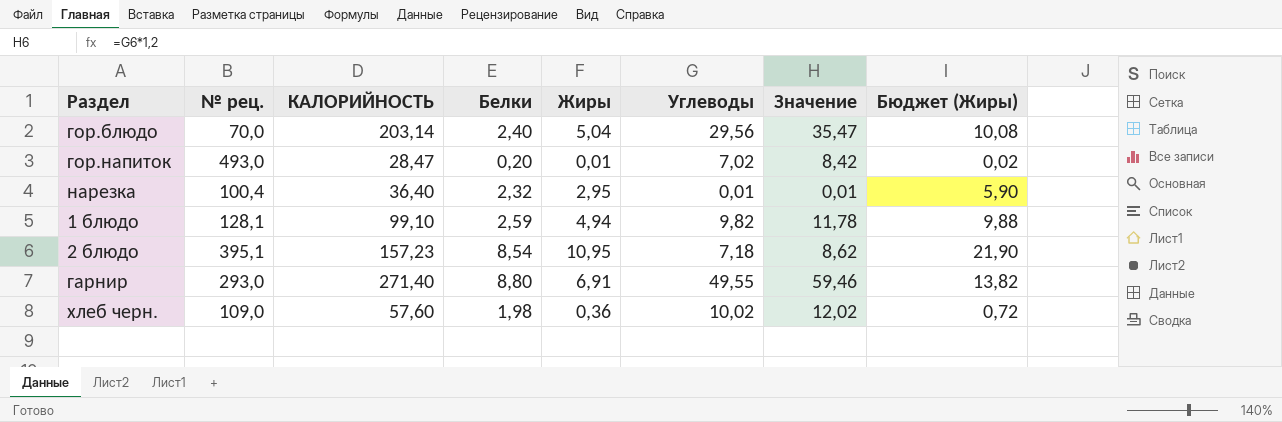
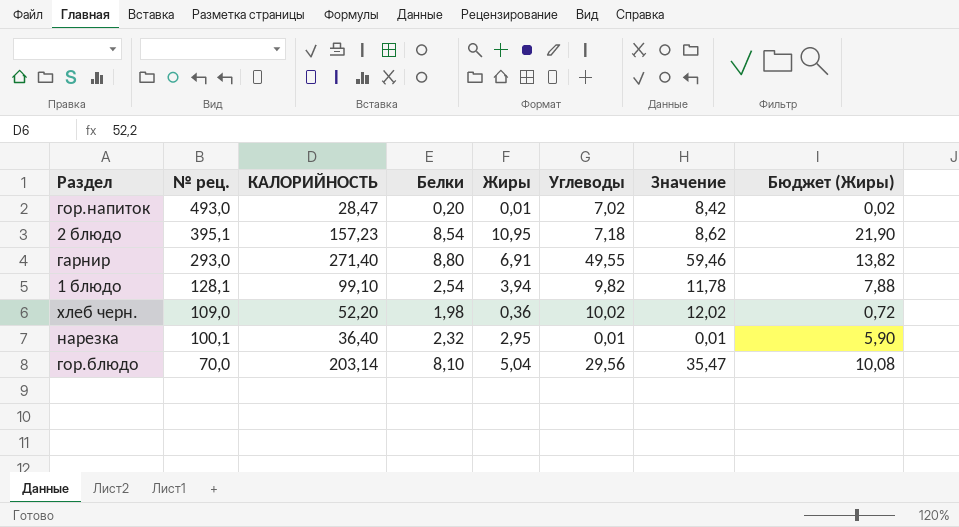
row order: none -> № рец. descending
1 блюдо | Белки: 2,59 -> 2,54
1 блюдо | Жиры: 4,94 -> 3,94
1 блюдо | Бюджет (Жиры): 9,88 -> 7,88
хлеб черн. | КАЛОРИЙНОСТЬ: 57,60 -> 52,20
нарезка | № рец.: 100,4 -> 100,1
гор.блюдо | Белки: 2,40 -> 8,10

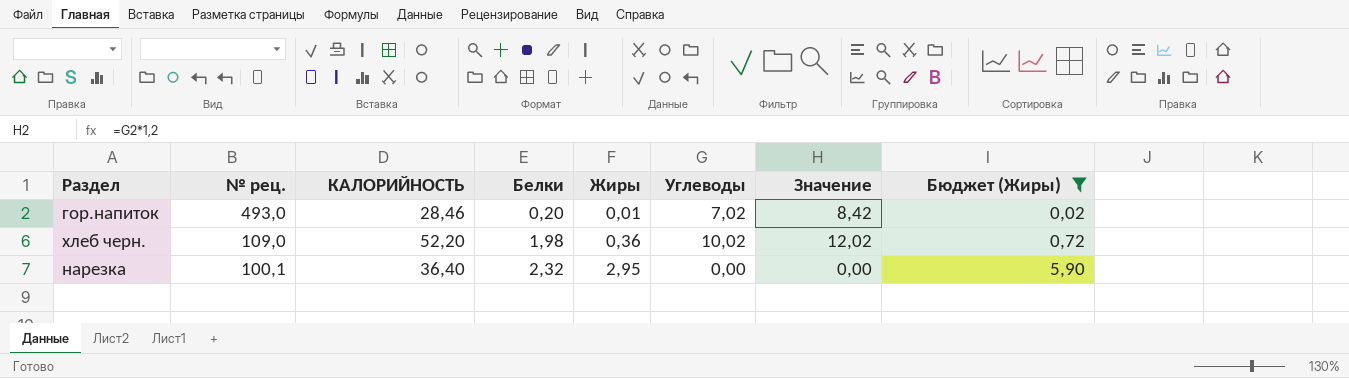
filter: none -> Бюджет (Жиры) <= 5,90
гор.напиток | КАЛОРИЙНОСТЬ: 28,47 -> 28,46
нарезка | Углеводы: 0,01 -> 0,00
нарезка | Значение: 0,01 -> 0,00

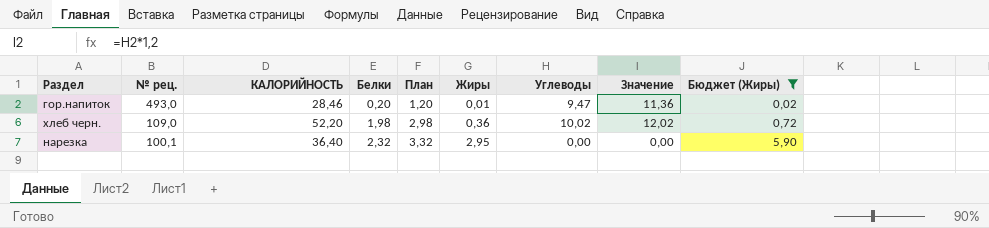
column План | formula: none -> [Белки] + 1
гор.напиток | Углеводы: 7,02 -> 9,47
гор.напиток | Значение: 8,42 -> 11,36

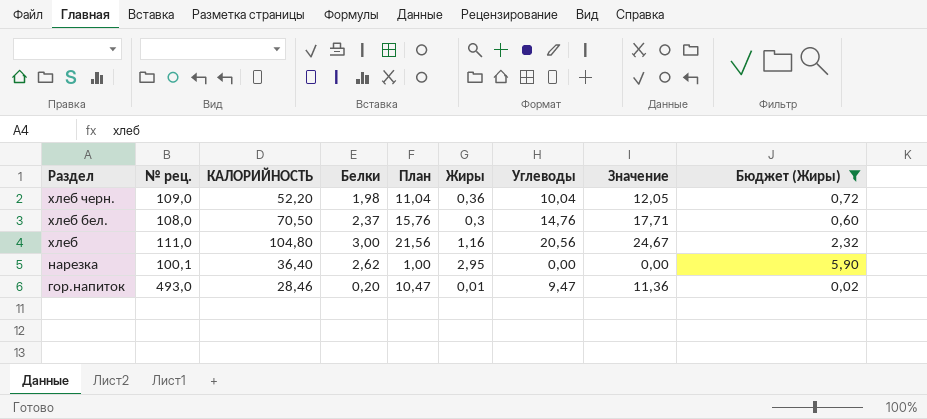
row order: № рец. descending -> Раздел descending
column План | formula: [Белки] + 1 -> [Углеводы] + 1
хлеб черн. | Углеводы: 10,02 -> 10,04
хлеб черн. | Значение: 12,02 -> 12,05
row хлеб бел.: none -> 108,0 | 70,50 | 2,37 | 15,76 | 0,3 | 14,76 | 17,71 | 0,60
row хлеб: none -> 111,0 | 104,80 | 3,00 | 21,56 | 1,16 | 20,56 | 24,67 | 2,32
нарезка | Белки: 2,32 -> 2,62

